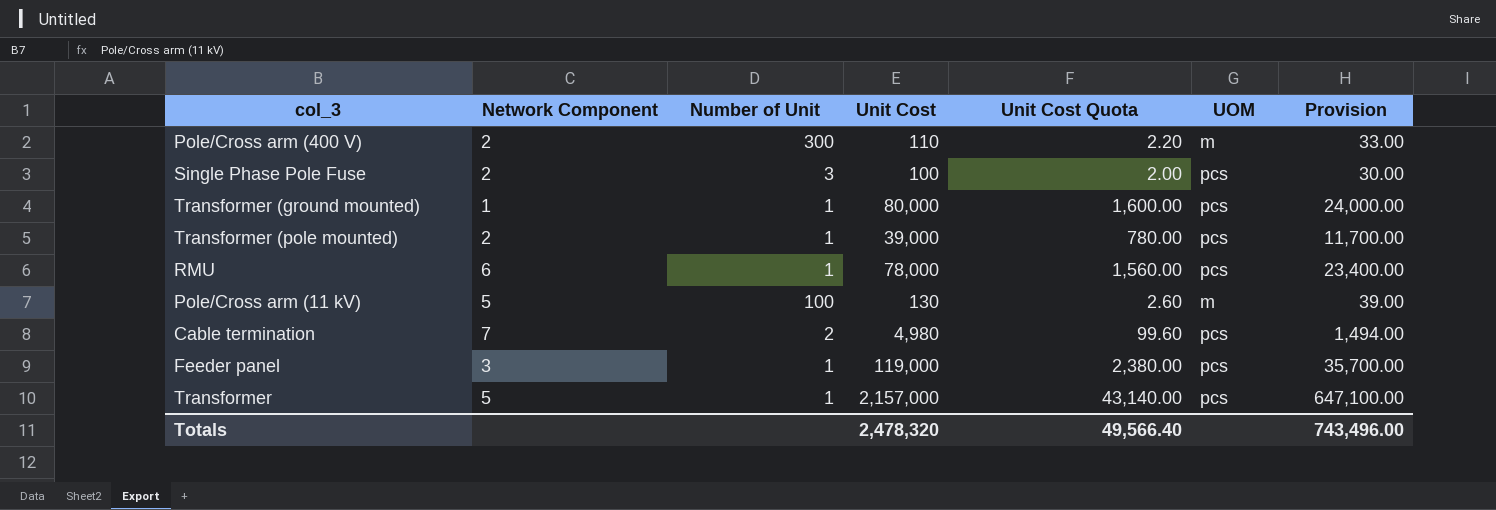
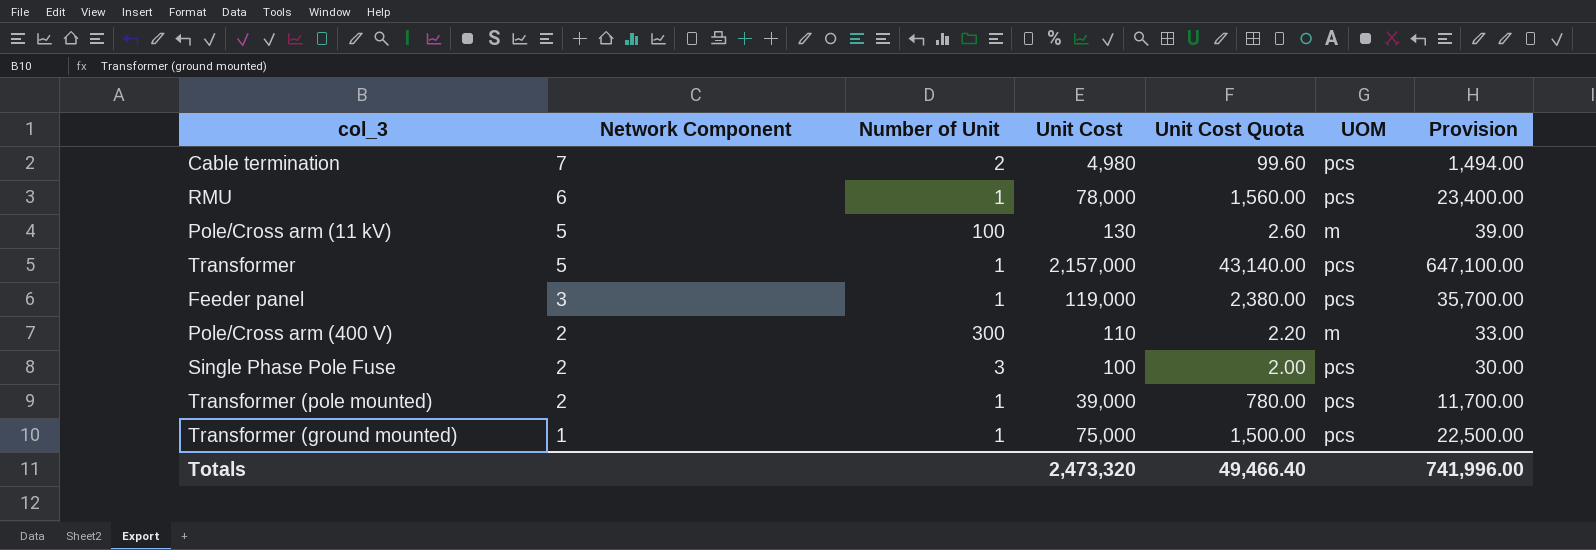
row order: none -> Network Component descending
Transformer (ground mounted) | Unit Cost: 80,000 -> 75,000
Transformer (ground mounted) | Unit Cost Quota: 1,600.00 -> 1,500.00
Transformer (ground mounted) | Provision: 24,000.00 -> 22,500.00
Totals | Unit Cost: 2,478,320 -> 2,473,320
Totals | Unit Cost Quota: 49,566.40 -> 49,466.40
Totals | Provision: 743,496.00 -> 741,996.00

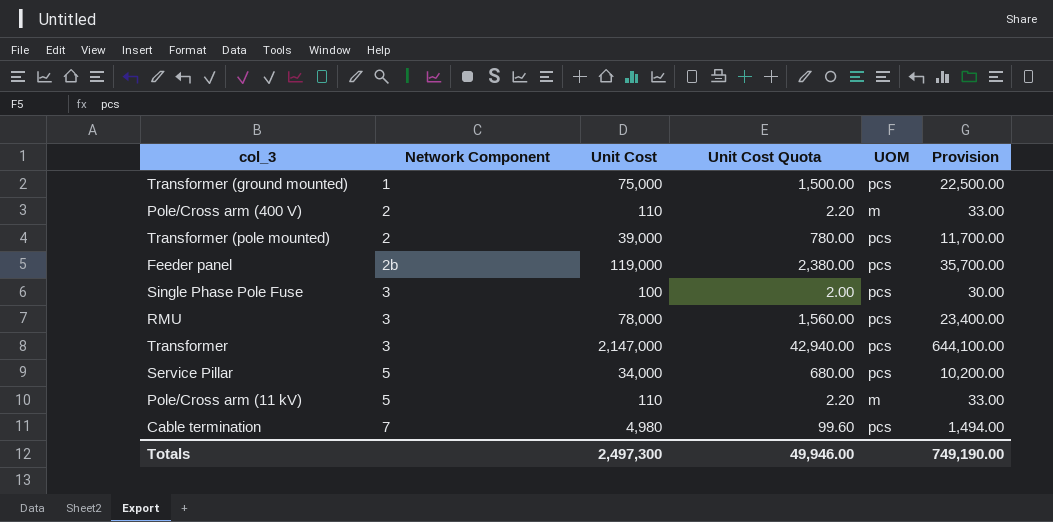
row order: Network Component descending -> Network Component ascending
column Number of Unit | position: 3 -> none
Feeder panel | Network Component: 3 -> 2b
Single Phase Pole Fuse | Network Component: 2 -> 3
RMU | Network Component: 6 -> 3
Transformer | Network Component: 5 -> 3
Transformer | Unit Cost: 2,157,000 -> 2,147,000
Transformer | Unit Cost Quota: 43,140.00 -> 42,940.00
Transformer | Provision: 647,100.00 -> 644,100.00
row Service Pillar: none -> 5 | 34,000 | 680.00 | pcs | 10,200.00
Pole/Cross arm (11 kV) | Unit Cost: 130 -> 110
Pole/Cross arm (11 kV) | Unit Cost Quota: 2.60 -> 2.20
Pole/Cross arm (11 kV) | Provision: 39.00 -> 33.00
Totals | Unit Cost: 2,473,320 -> 2,497,300
Totals | Unit Cost Quota: 49,466.40 -> 49,946.00
Totals | Provision: 741,996.00 -> 749,190.00

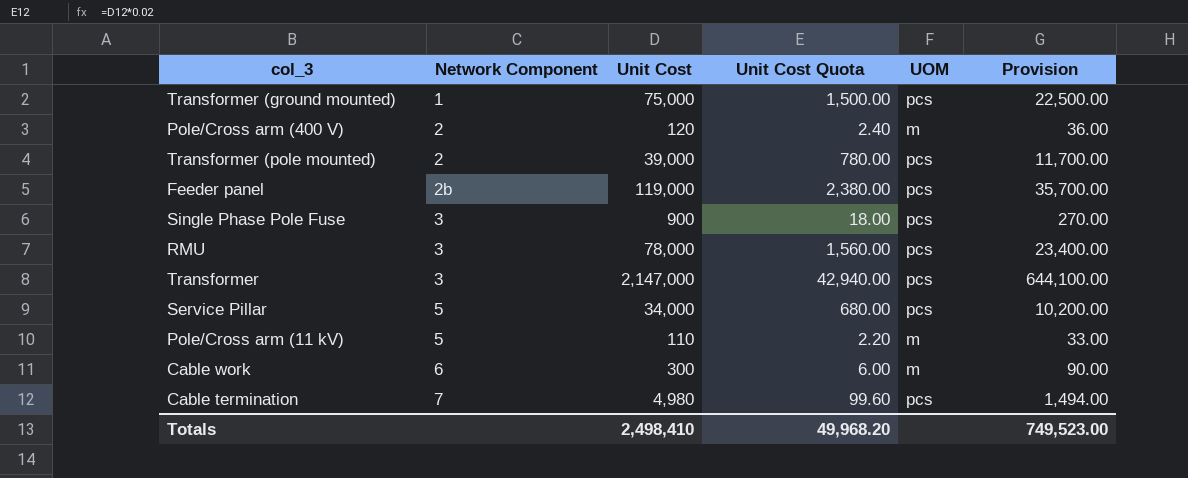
Pole/Cross arm (400 V) | Unit Cost: 110 -> 120
Pole/Cross arm (400 V) | Unit Cost Quota: 2.20 -> 2.40
Pole/Cross arm (400 V) | Provision: 33.00 -> 36.00
Single Phase Pole Fuse | Unit Cost: 100 -> 900
Single Phase Pole Fuse | Unit Cost Quota: 2.00 -> 18.00
Single Phase Pole Fuse | Provision: 30.00 -> 270.00
row Cable work: none -> 6 | 300 | 6.00 | m | 90.00
Totals | Unit Cost: 2,497,300 -> 2,498,410
Totals | Unit Cost Quota: 49,946.00 -> 49,968.20
Totals | Provision: 749,190.00 -> 749,523.00

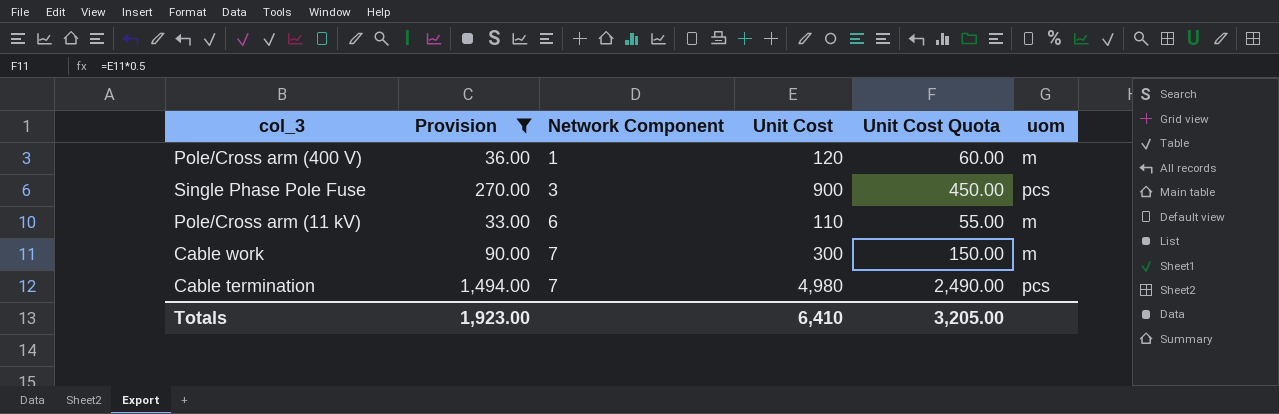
filter: none -> Provision <= 1,494.00
column Provision | position: 6 -> 2
column Unit Cost Quota | formula: [Unit Cost] * 0.02 -> [Unit Cost] * 0.5
column name: UOM -> uom
Pole/Cross arm (400 V) | Network Component: 2 -> 1
Pole/Cross arm (11 kV) | Network Component: 5 -> 6
Cable work | Network Component: 6 -> 7
Totals | Provision: 749,523.00 -> 1,923.00
Totals | Unit Cost: 2,498,410 -> 6,410
Totals | Unit Cost Quota: 49,968.20 -> 3,205.00

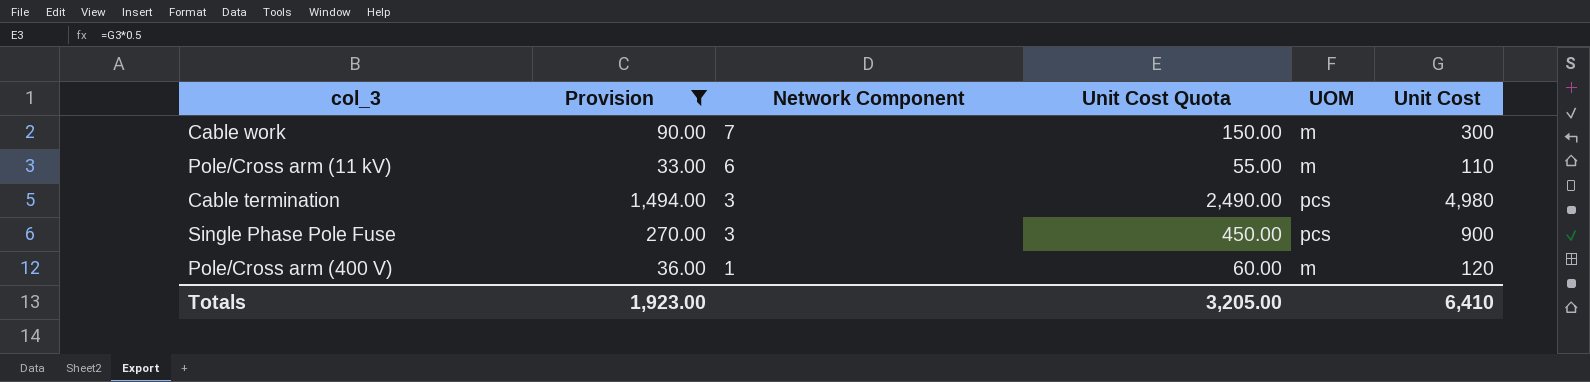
row order: Network Component ascending -> Network Component descending
column name: uom -> UOM
column Unit Cost | position: 4 -> 6
Cable termination | Network Component: 7 -> 3

